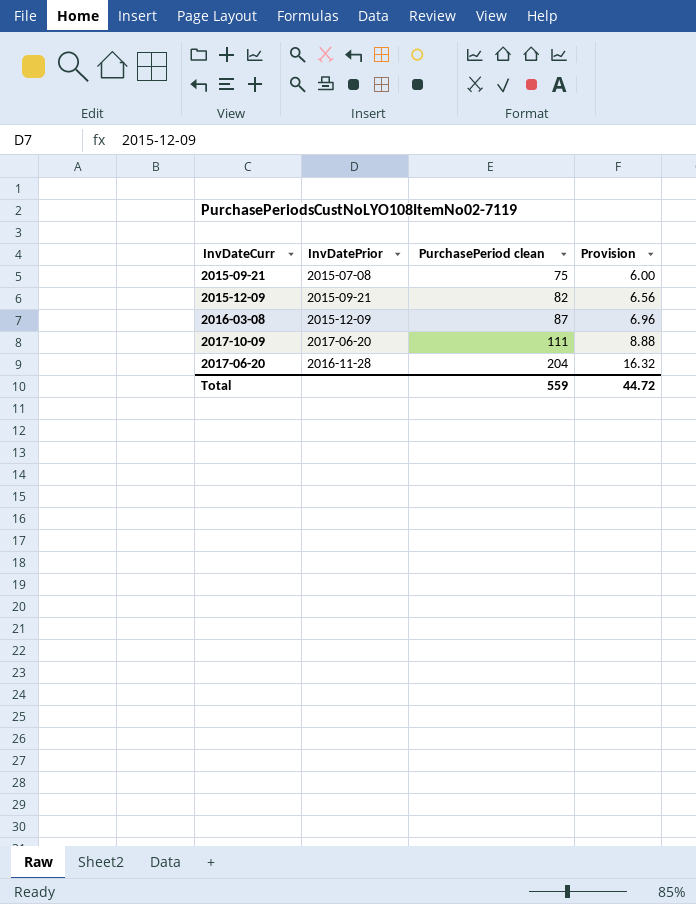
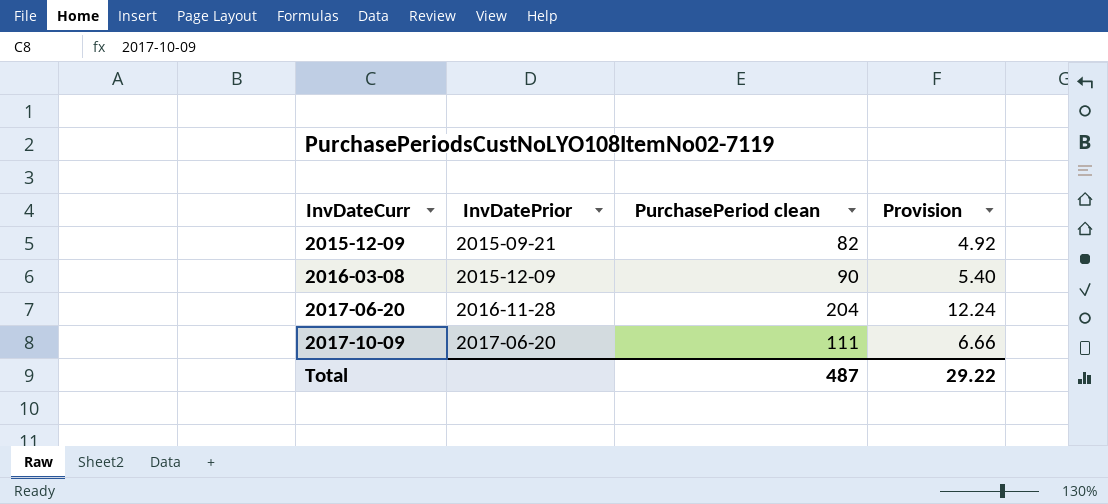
row order: PurchasePeriod clean ascending -> InvDateCurr ascending
column Provision | formula: [PurchasePeriod clean] * 0.08 -> [PurchasePeriod clean] * 0.06
row 2015-09-21: 2015-07-08 | 75 | 6.00 -> none
2016-03-08 | PurchasePeriod clean: 87 -> 90
Total | PurchasePeriod clean: 559 -> 487
Total | Provision: 44.72 -> 29.22

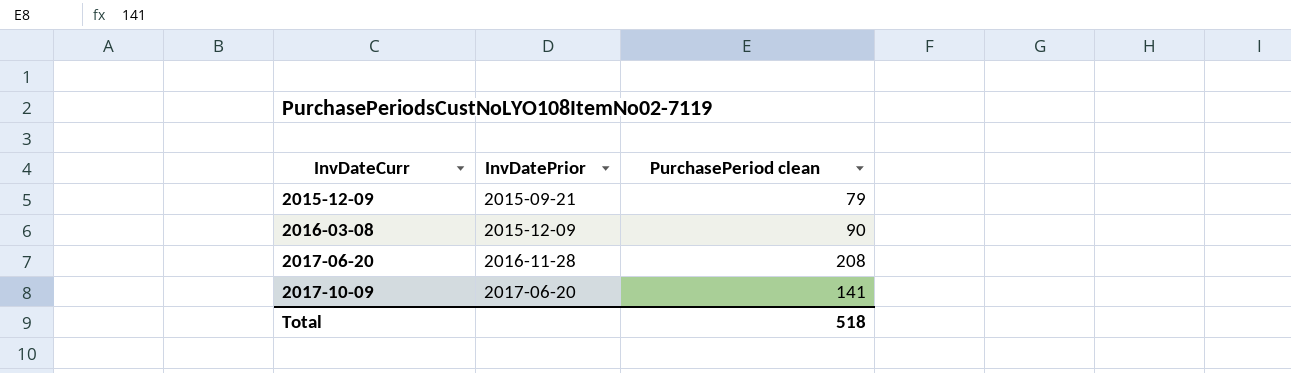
column Provision | formula: [PurchasePeriod clean] * 0.06 -> none
2015-12-09 | PurchasePeriod clean: 82 -> 79
2017-06-20 | PurchasePeriod clean: 204 -> 208
2017-10-09 | PurchasePeriod clean: 111 -> 141
Total | PurchasePeriod clean: 487 -> 518

